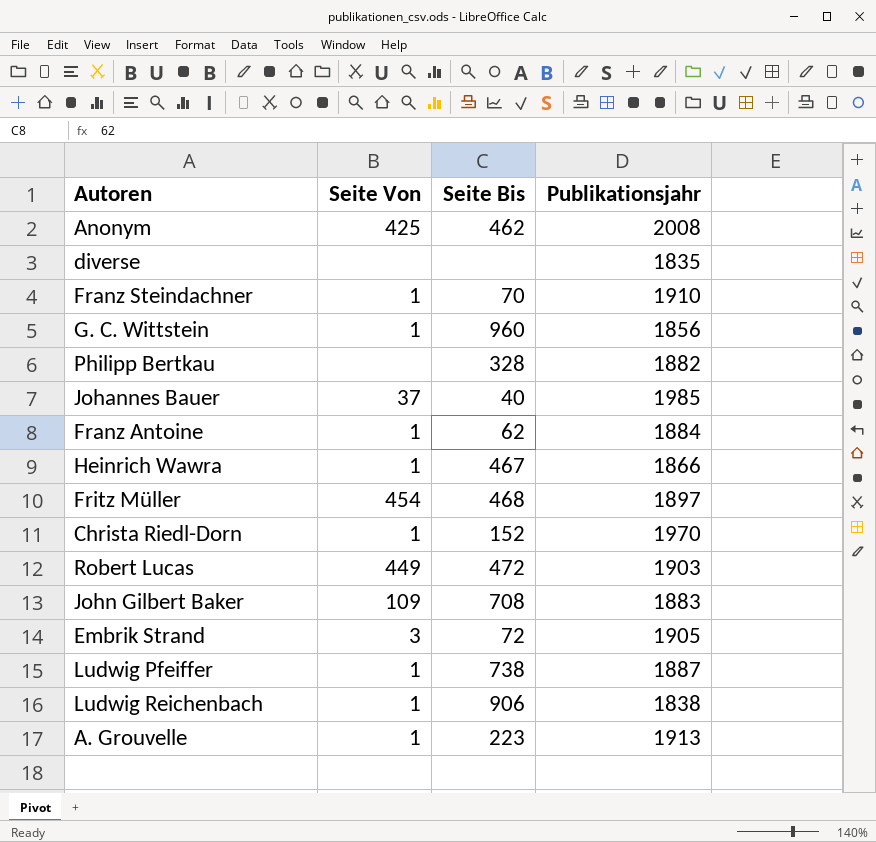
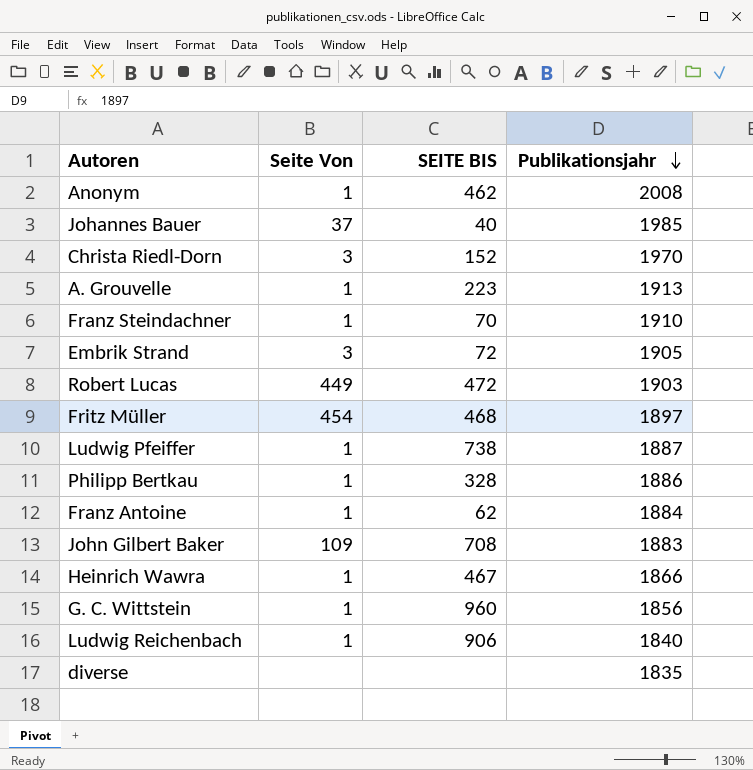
row order: none -> Publikationsjahr descending
column name: Seite Bis -> SEITE BIS
Anonym | Seite Von: 425 -> 1
Christa Riedl-Dorn | Seite Von: 1 -> 3
Philipp Bertkau | Seite Von: none -> 1
Philipp Bertkau | Publikationsjahr: 1882 -> 1886
Ludwig Reichenbach | Publikationsjahr: 1838 -> 1840

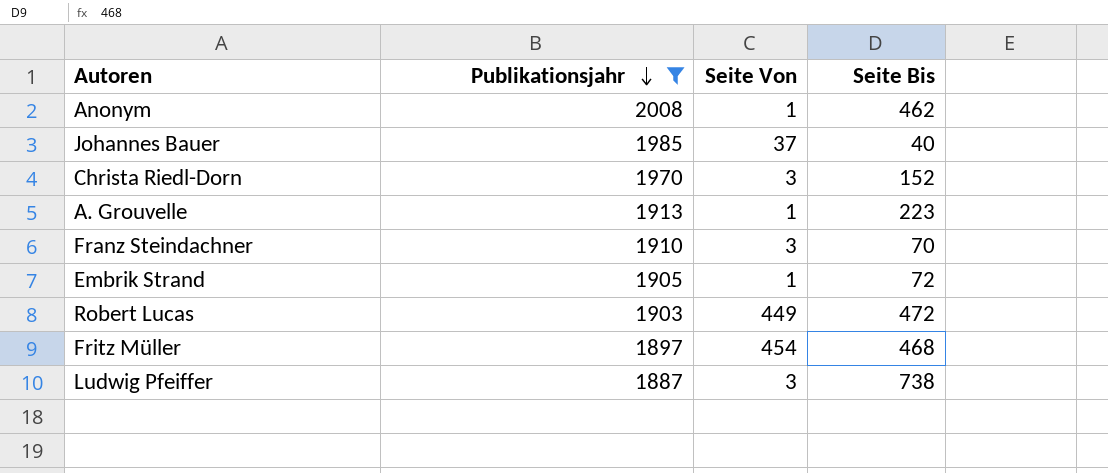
filter: none -> Publikationsjahr >= 1887
column Publikationsjahr | position: 4 -> 2
column name: SEITE BIS -> Seite Bis
Franz Steindachner | Seite Von: 1 -> 3
Embrik Strand | Seite Von: 3 -> 1
Ludwig Pfeiffer | Seite Von: 1 -> 3

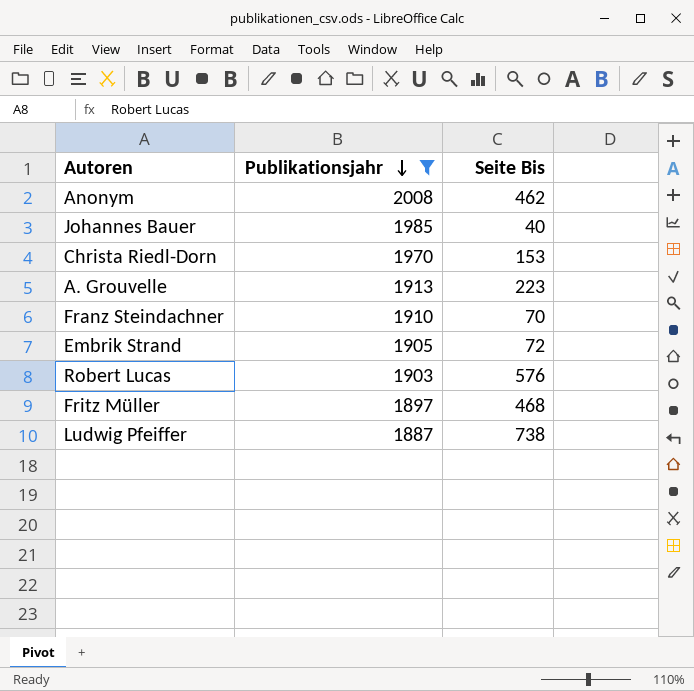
column Seite Von | position: 3 -> none
Christa Riedl-Dorn | Seite Bis: 152 -> 153
Robert Lucas | Seite Bis: 472 -> 576

